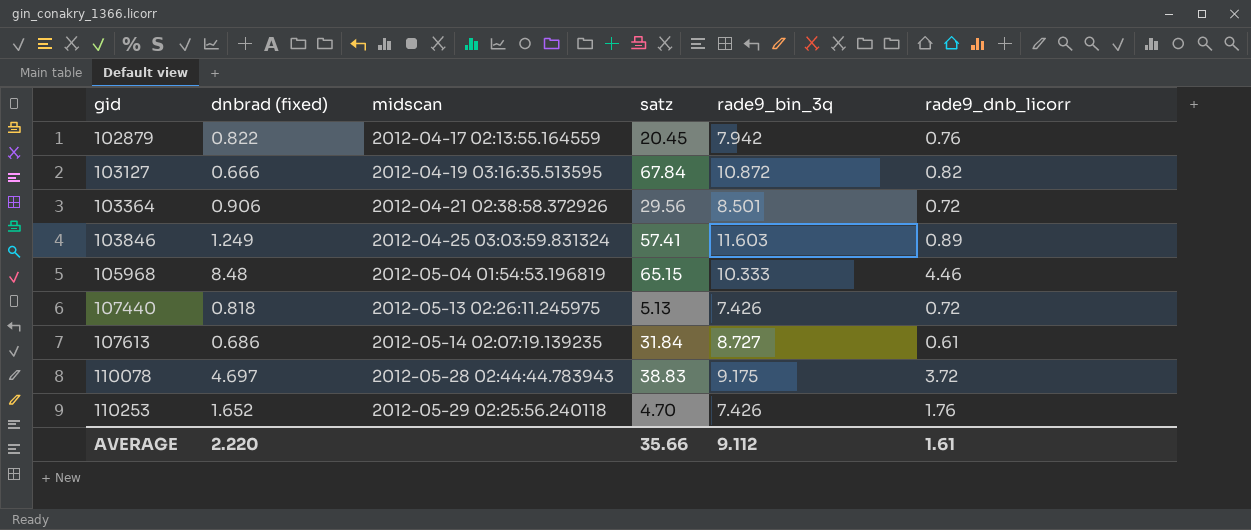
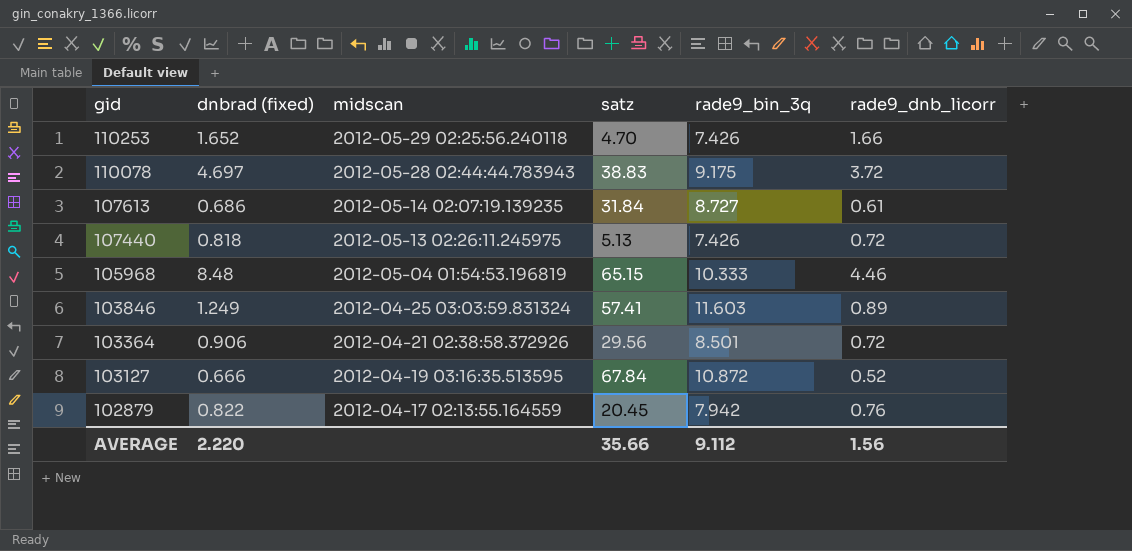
row order: gid ascending -> gid descending
110253 | rade9_dnb_licorr: 1.76 -> 1.66
103127 | rade9_dnb_licorr: 0.82 -> 0.52
AVERAGE | rade9_dnb_licorr: 1.61 -> 1.56

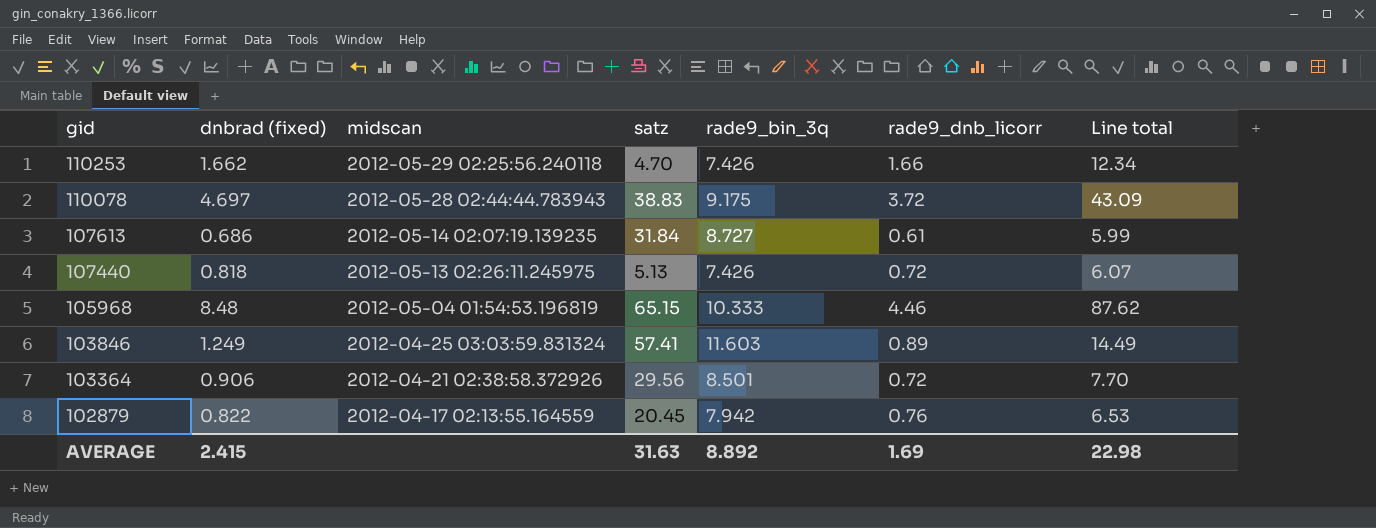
column Line total | formula: none -> [dnbrad (fixed)] * [rade9_bin_3q]
row 103127: 0.666 | 2012-04-19 03:16:35.513595 | 67.84 | 10.872 | 0.52 -> none
110253 | dnbrad (fixed): 1.652 -> 1.662
AVERAGE | dnbrad (fixed): 2.220 -> 2.415
AVERAGE | satz: 35.66 -> 31.63
AVERAGE | rade9_bin_3q: 9.112 -> 8.892
AVERAGE | rade9_dnb_licorr: 1.56 -> 1.69

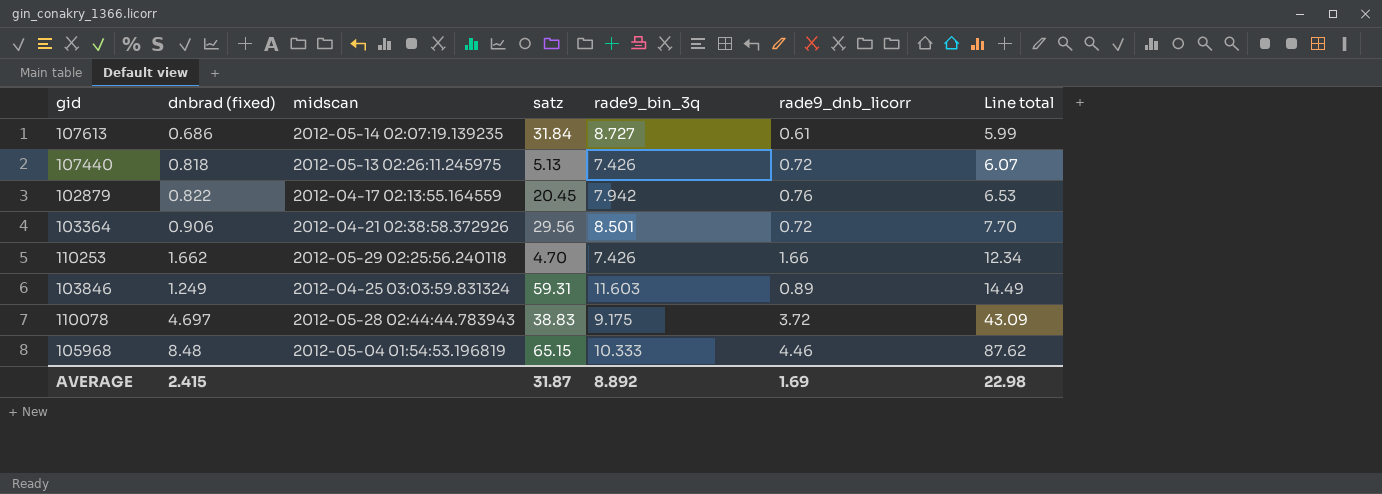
row order: gid descending -> Line total ascending
103846 | satz: 57.41 -> 59.31
AVERAGE | satz: 31.63 -> 31.87

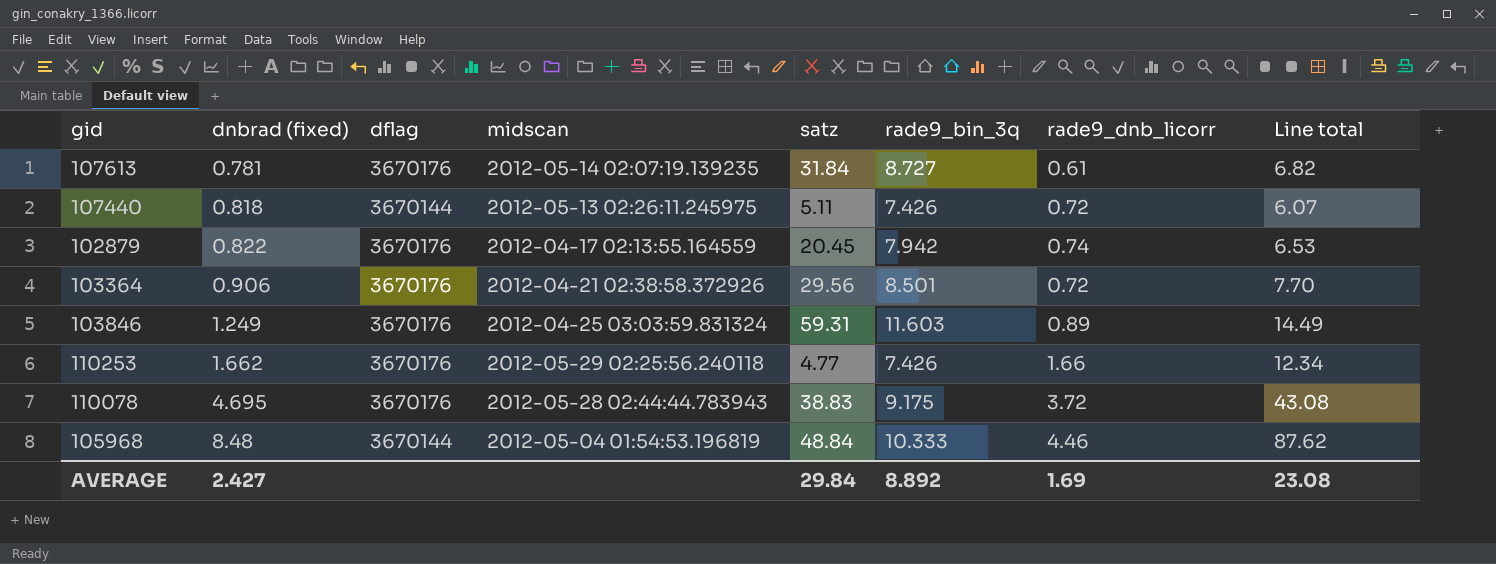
row order: Line total ascending -> dnbrad (fixed) ascending
column dflag | position: none -> 3
107613 | dnbrad (fixed): 0.686 -> 0.781
107613 | Line total: 5.99 -> 6.82
107440 | satz: 5.13 -> 5.11
102879 | rade9_dnb_licorr: 0.76 -> 0.74
110253 | satz: 4.70 -> 4.77
110078 | dnbrad (fixed): 4.697 -> 4.695
110078 | Line total: 43.09 -> 43.08
105968 | satz: 65.15 -> 48.84
AVERAGE | dnbrad (fixed): 2.415 -> 2.427
AVERAGE | satz: 31.87 -> 29.84
AVERAGE | Line total: 22.98 -> 23.08

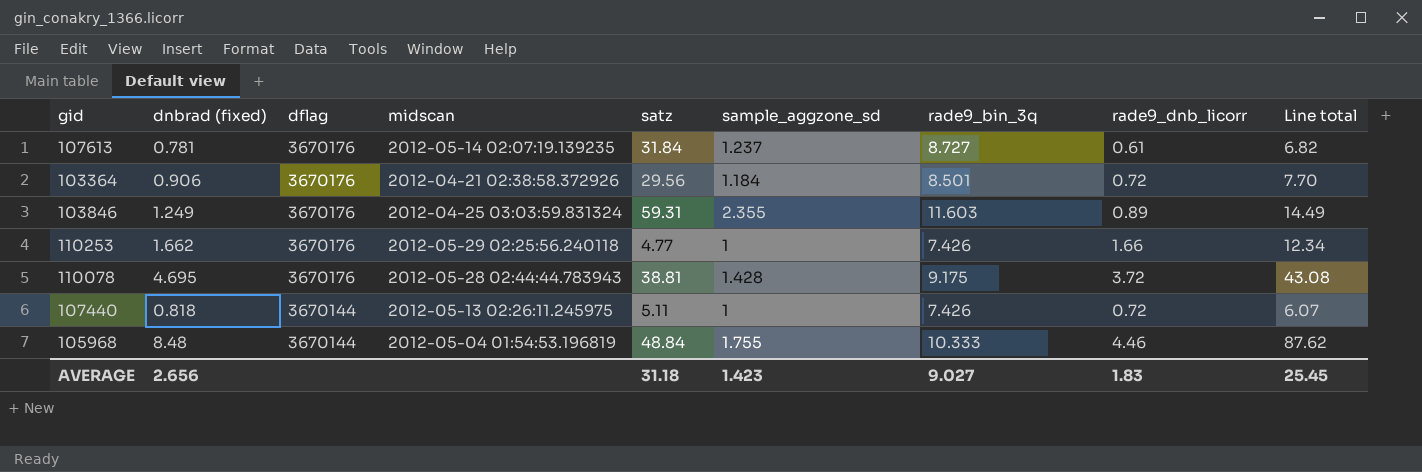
row order: dnbrad (fixed) ascending -> dflag descending
column sample_aggzone_sd | position: none -> 6
row 102879: 0.822 | 3670176 | 2012-04-17 02:13:55.164559 | 20.45 | 7.942 | 0.74 | 6.53 -> none
110078 | satz: 38.83 -> 38.81
AVERAGE | dnbrad (fixed): 2.427 -> 2.656
AVERAGE | satz: 29.84 -> 31.18
AVERAGE | rade9_bin_3q: 8.892 -> 9.027
AVERAGE | rade9_dnb_licorr: 1.69 -> 1.83
AVERAGE | Line total: 23.08 -> 25.45

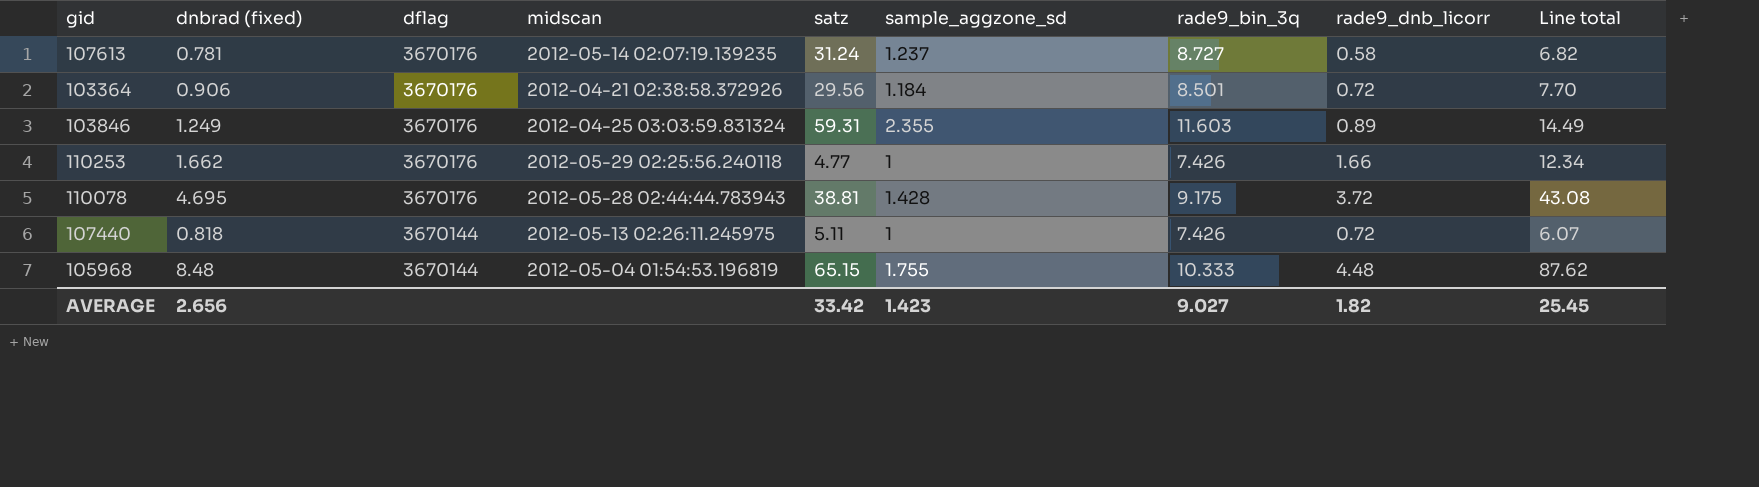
107613 | satz: 31.84 -> 31.24
107613 | rade9_dnb_licorr: 0.61 -> 0.58
105968 | satz: 48.84 -> 65.15
105968 | rade9_dnb_licorr: 4.46 -> 4.48
AVERAGE | satz: 31.18 -> 33.42
AVERAGE | rade9_dnb_licorr: 1.83 -> 1.82

